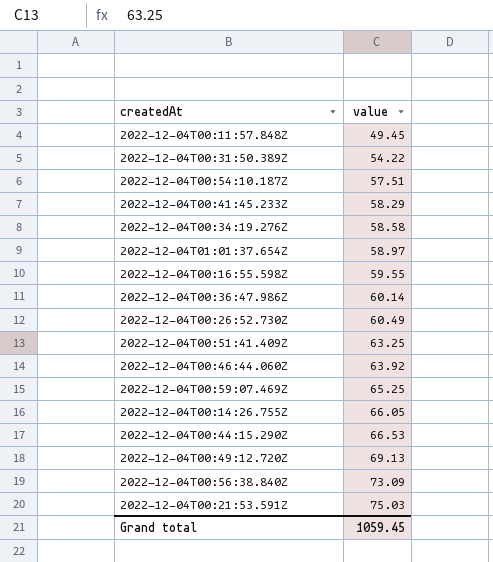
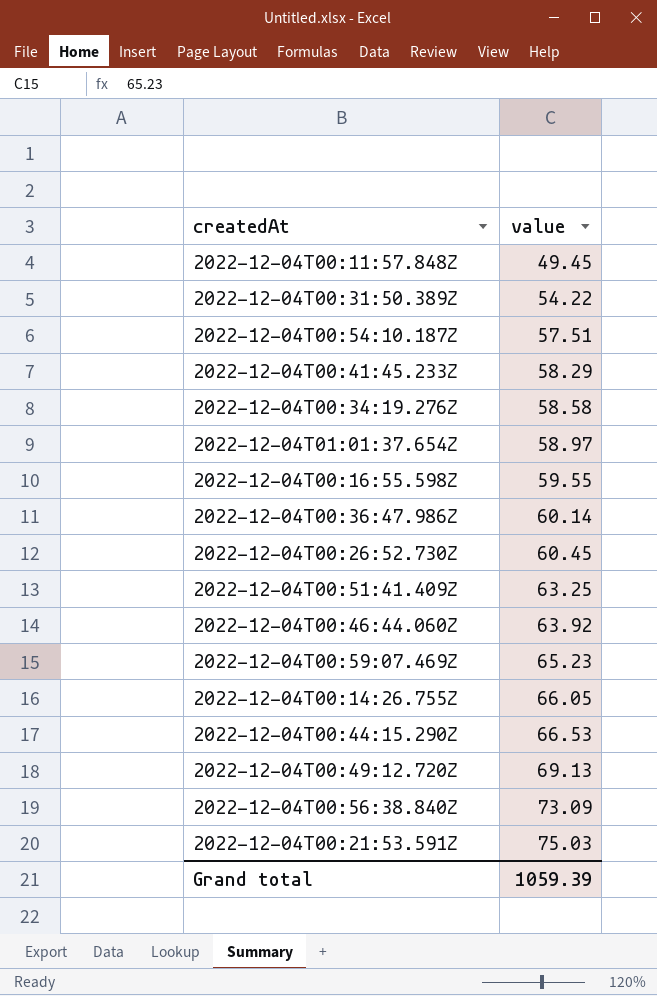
2022-12-04T00:26:52.730Z | value: 60.49 -> 60.45
2022-12-04T00:59:07.469Z | value: 65.25 -> 65.23
Grand total | value: 1059.45 -> 1059.39

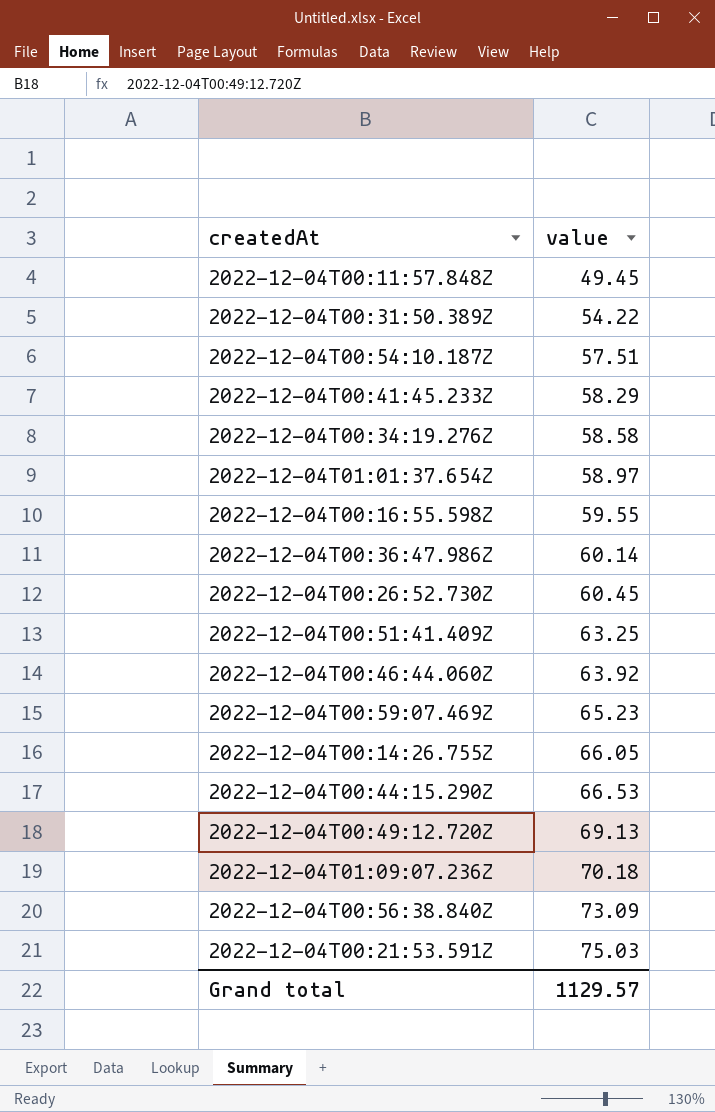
row 2022-12-04T01:09:07.236Z: none -> 70.18
Grand total | value: 1059.39 -> 1129.57

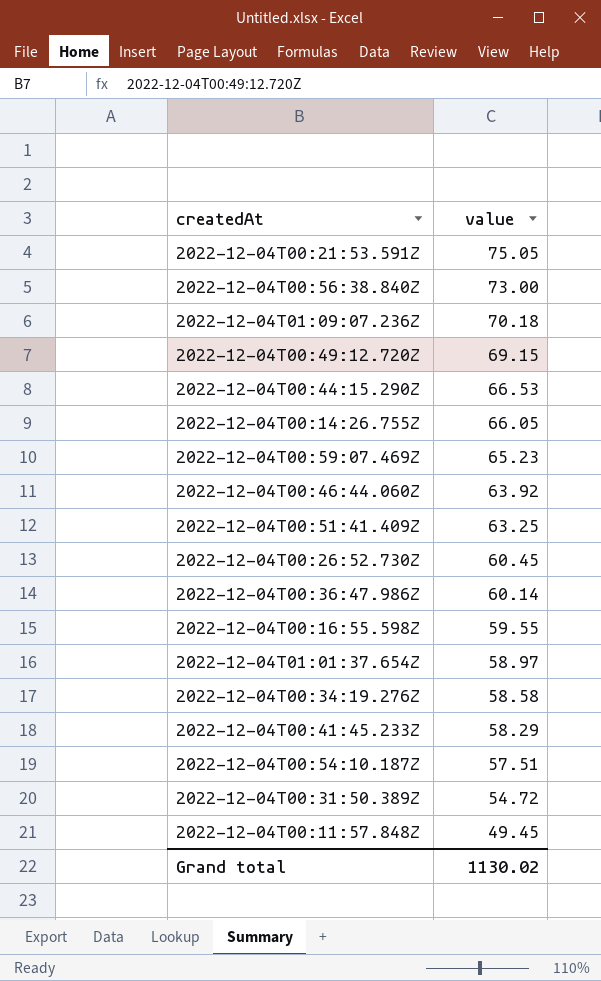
row order: value ascending -> value descending
2022-12-04T00:21:53.591Z | value: 75.03 -> 75.05
2022-12-04T00:56:38.840Z | value: 73.09 -> 73.00
2022-12-04T00:49:12.720Z | value: 69.13 -> 69.15
2022-12-04T00:31:50.389Z | value: 54.22 -> 54.72
Grand total | value: 1129.57 -> 1130.02

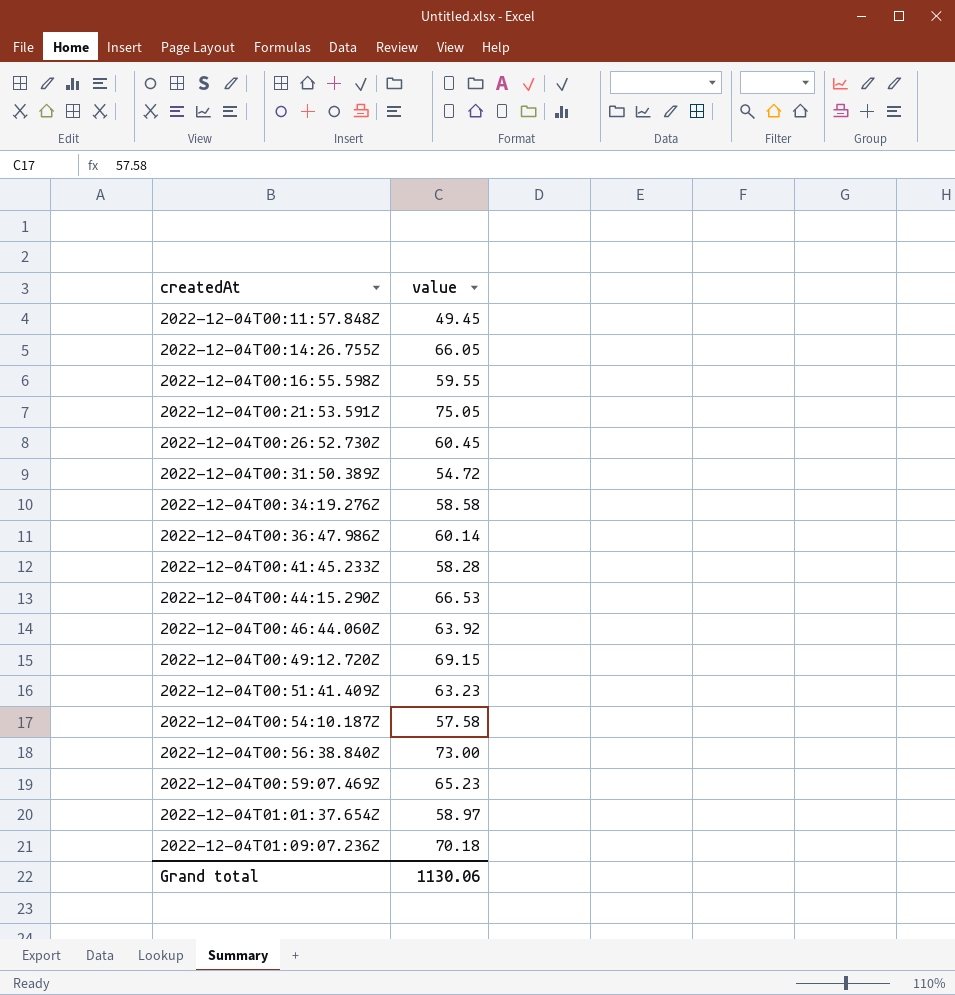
row order: value descending -> createdAt ascending
2022-12-04T00:41:45.233Z | value: 58.29 -> 58.28
2022-12-04T00:51:41.409Z | value: 63.25 -> 63.23
2022-12-04T00:54:10.187Z | value: 57.51 -> 57.58
Grand total | value: 1130.02 -> 1130.06

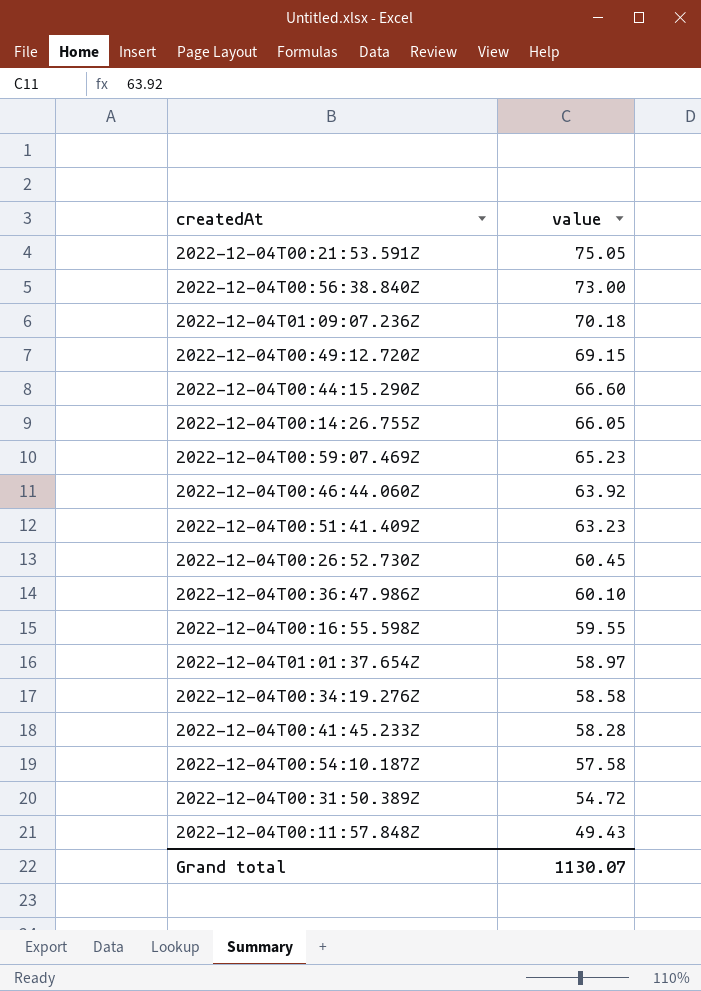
row order: createdAt ascending -> value descending
2022-12-04T00:44:15.290Z | value: 66.53 -> 66.60
2022-12-04T00:36:47.986Z | value: 60.14 -> 60.10
2022-12-04T00:11:57.848Z | value: 49.45 -> 49.43
Grand total | value: 1130.06 -> 1130.07

